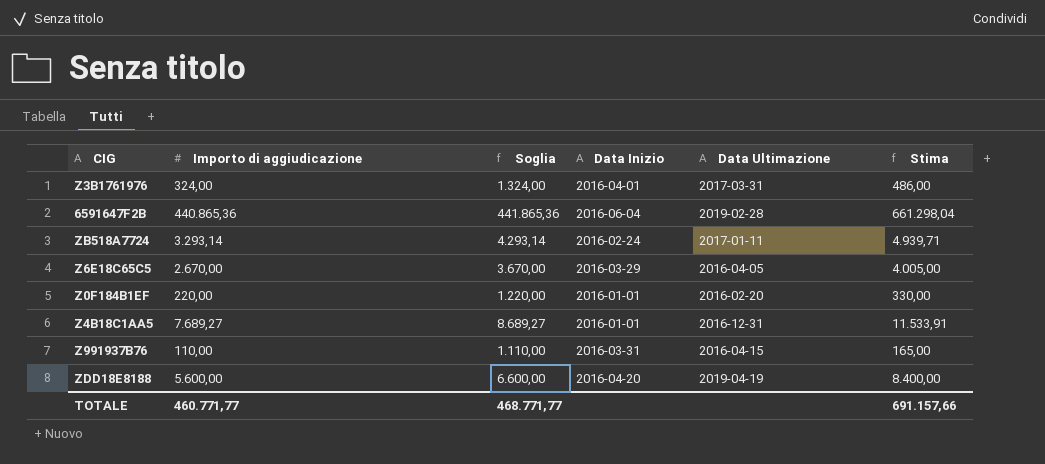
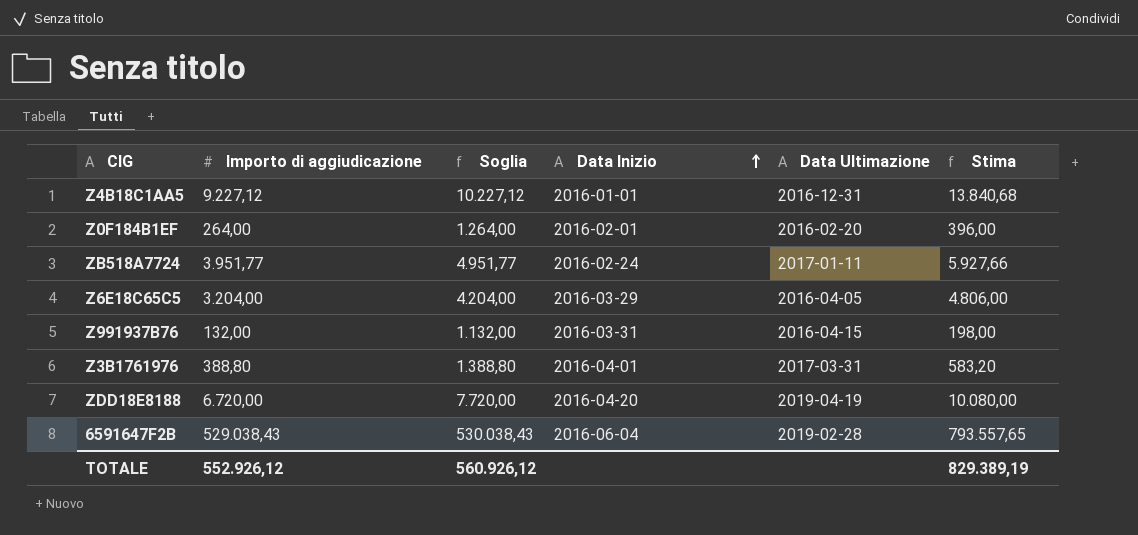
row order: none -> Data Inizio ascending
Z4B18C1AA5 | Importo di aggiudicazione: 7.689,27 -> 9.227,12
Z4B18C1AA5 | Soglia: 8.689,27 -> 10.227,12
Z4B18C1AA5 | Stima: 11.533,91 -> 13.840,68
Z0F184B1EF | Importo di aggiudicazione: 220,00 -> 264,00
Z0F184B1EF | Soglia: 1.220,00 -> 1.264,00
Z0F184B1EF | Data Inizio: 2016-01-01 -> 2016-02-01
Z0F184B1EF | Stima: 330,00 -> 396,00
ZB518A7724 | Importo di aggiudicazione: 3.293,14 -> 3.951,77
ZB518A7724 | Soglia: 4.293,14 -> 4.951,77
ZB518A7724 | Stima: 4.939,71 -> 5.927,66
Z6E18C65C5 | Importo di aggiudicazione: 2.670,00 -> 3.204,00
Z6E18C65C5 | Soglia: 3.670,00 -> 4.204,00
Z6E18C65C5 | Stima: 4.005,00 -> 4.806,00
Z991937B76 | Importo di aggiudicazione: 110,00 -> 132,00
Z991937B76 | Soglia: 1.110,00 -> 1.132,00
Z991937B76 | Stima: 165,00 -> 198,00
Z3B1761976 | Importo di aggiudicazione: 324,00 -> 388,80
Z3B1761976 | Soglia: 1.324,00 -> 1.388,80
Z3B1761976 | Stima: 486,00 -> 583,20
ZDD18E8188 | Importo di aggiudicazione: 5.600,00 -> 6.720,00
ZDD18E8188 | Soglia: 6.600,00 -> 7.720,00
ZDD18E8188 | Stima: 8.400,00 -> 10.080,00
6591647F2B | Importo di aggiudicazione: 440.865,36 -> 529.038,43
6591647F2B | Soglia: 441.865,36 -> 530.038,43
6591647F2B | Stima: 661.298,04 -> 793.557,65
TOTALE | Importo di aggiudicazione: 460.771,77 -> 552.926,12
TOTALE | Soglia: 468.771,77 -> 560.926,12
TOTALE | Stima: 691.157,66 -> 829.389,19

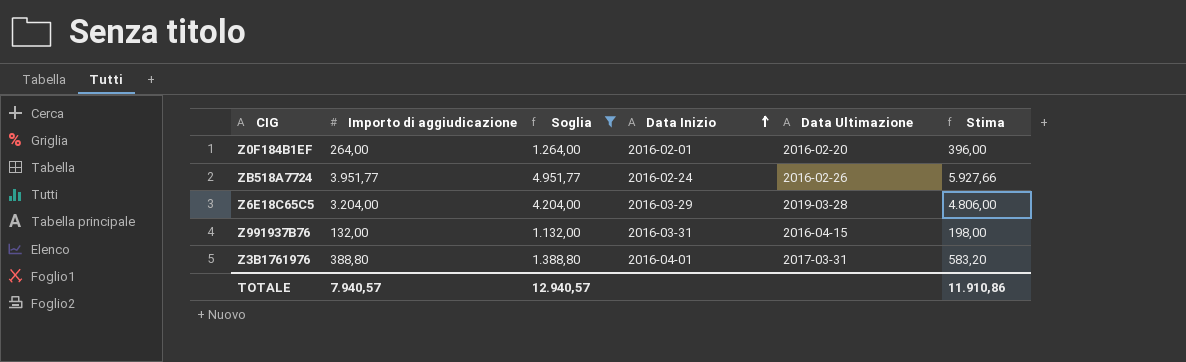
filter: none -> Soglia <= 4.951,77
ZB518A7724 | Data Ultimazione: 2017-01-11 -> 2016-02-26
Z6E18C65C5 | Data Ultimazione: 2016-04-05 -> 2019-03-28
TOTALE | Importo di aggiudicazione: 552.926,12 -> 7.940,57
TOTALE | Soglia: 560.926,12 -> 12.940,57
TOTALE | Stima: 829.389,19 -> 11.910,86

